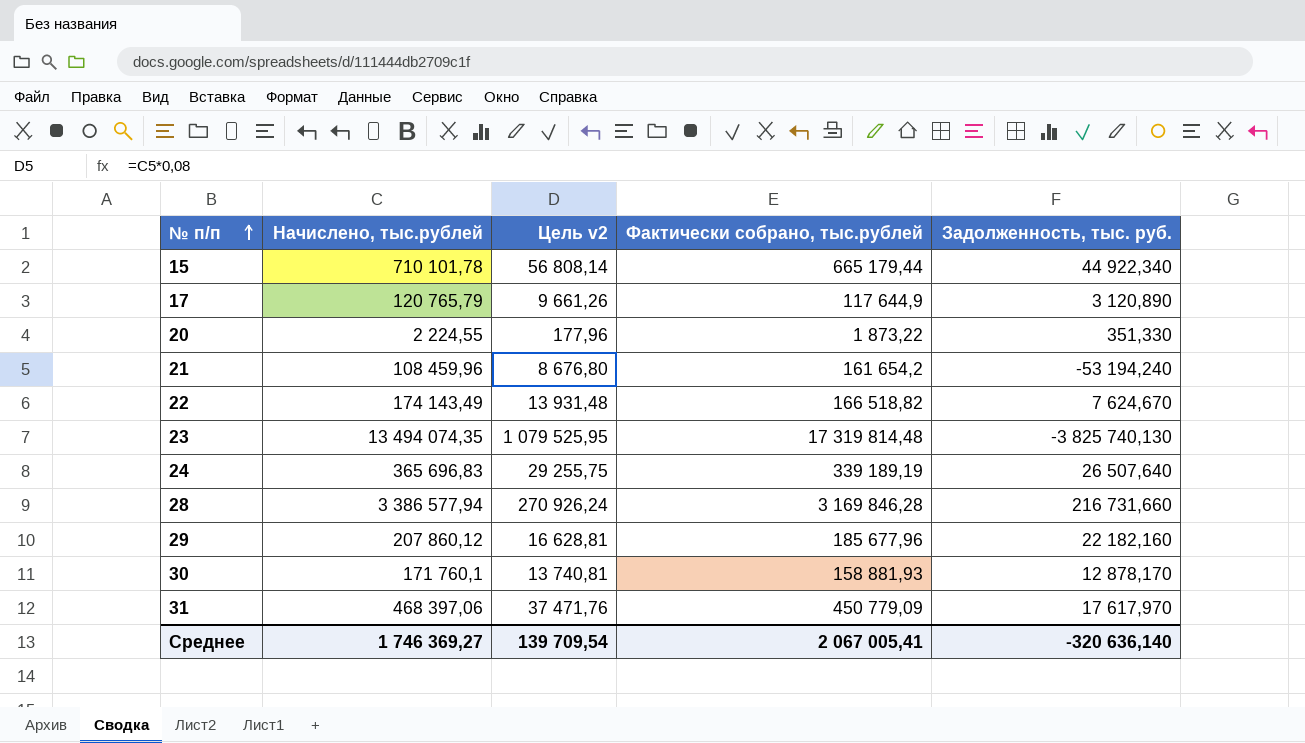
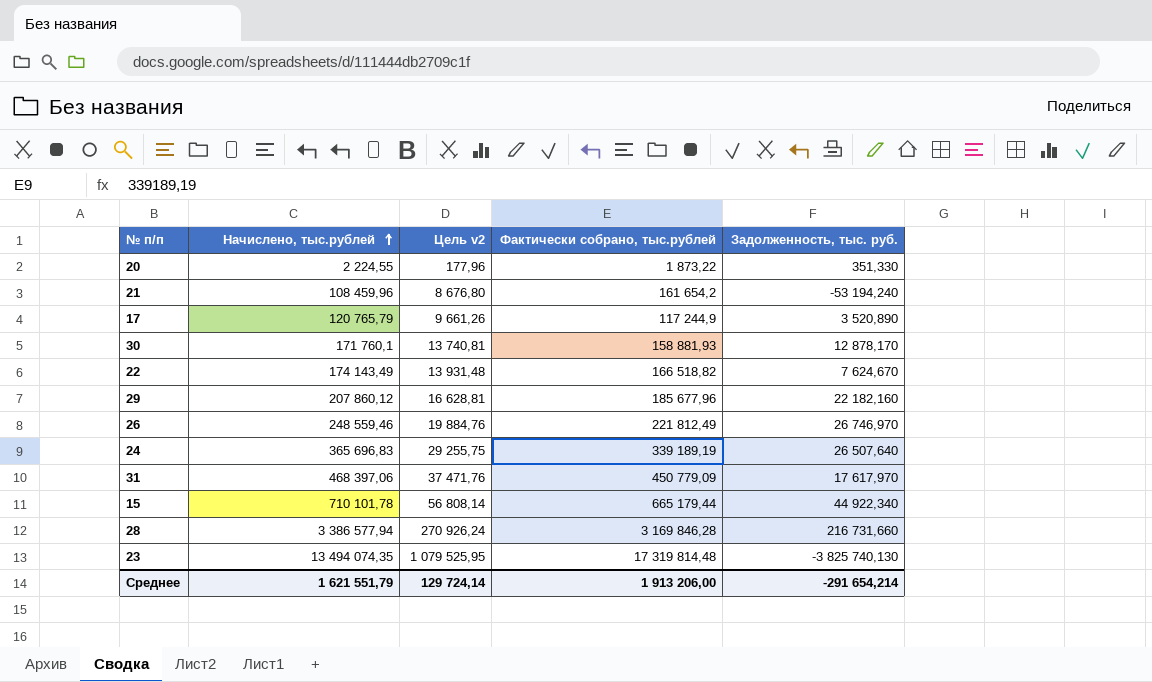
row order: № п/п ascending -> Начислено, тыс.рублей ascending
17 | Фактически собрано, тыс.рублей: 117 644,9 -> 117 244,9
17 | Задолженность, тыс. руб.: 3 120,890 -> 3 520,890
row 26: none -> 248 559,46 | 19 884,76 | 221 812,49 | 26 746,970
Среднее | Начислено, тыс.рублей: 1 746 369,27 -> 1 621 551,79
Среднее | Цель v2: 139 709,54 -> 129 724,14
Среднее | Фактически собрано, тыс.рублей: 2 067 005,41 -> 1 913 206,00
Среднее | Задолженность, тыс. руб.: -320 636,140 -> -291 654,214

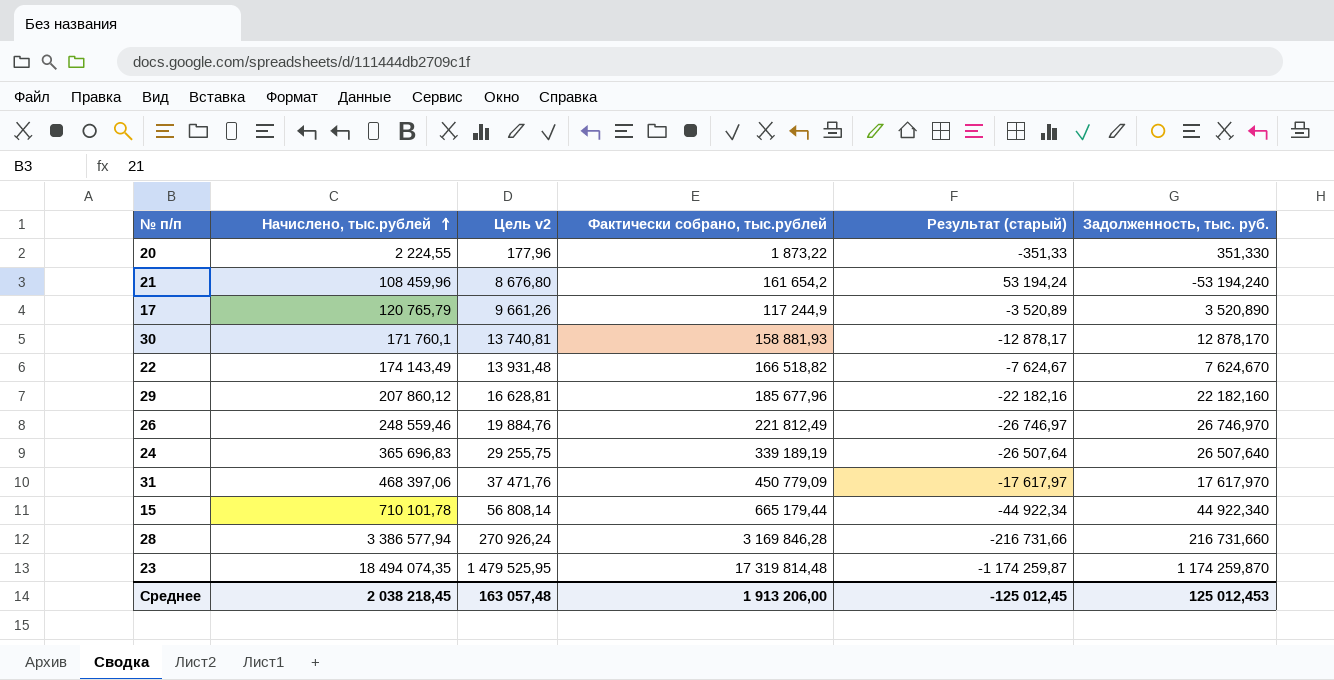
column Результат (старый) | formula: none -> [Фактически собрано, тыс.рублей] - [Начислено, тыс.рублей]
23 | Начислено, тыс.рублей: 13 494 074,35 -> 18 494 074,35
23 | Цель v2: 1 079 525,95 -> 1 479 525,95
23 | Задолженность, тыс. руб.: -3 825 740,130 -> 1 174 259,870
Среднее | Начислено, тыс.рублей: 1 621 551,79 -> 2 038 218,45
Среднее | Цель v2: 129 724,14 -> 163 057,48
Среднее | Задолженность, тыс. руб.: -291 654,214 -> 125 012,453

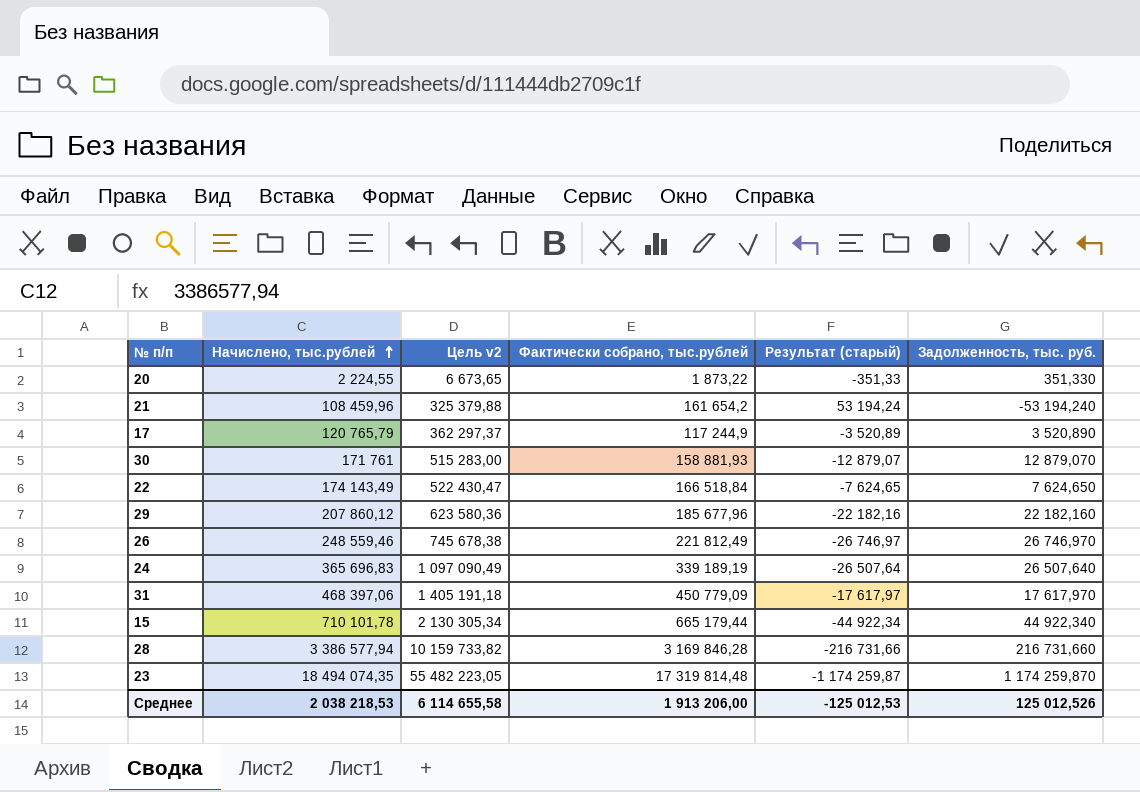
column Цель v2 | formula: [Начислено, тыс.рублей] * 0,08 -> [Начислено, тыс.рублей] * 3
30 | Начислено, тыс.рублей: 171 760,1 -> 171 761
30 | Результат (старый): -12 878,17 -> -12 879,07
30 | Задолженность, тыс. руб.: 12 878,170 -> 12 879,070
22 | Фактически собрано, тыс.рублей: 166 518,82 -> 166 518,84
22 | Результат (старый): -7 624,67 -> -7 624,65
22 | Задолженность, тыс. руб.: 7 624,670 -> 7 624,650
Среднее | Начислено, тыс.рублей: 2 038 218,45 -> 2 038 218,53
Среднее | Цель v2: 163 057,48 -> 6 114 655,58
Среднее | Результат (старый): -125 012,45 -> -125 012,53
Среднее | Задолженность, тыс. руб.: 125 012,453 -> 125 012,526

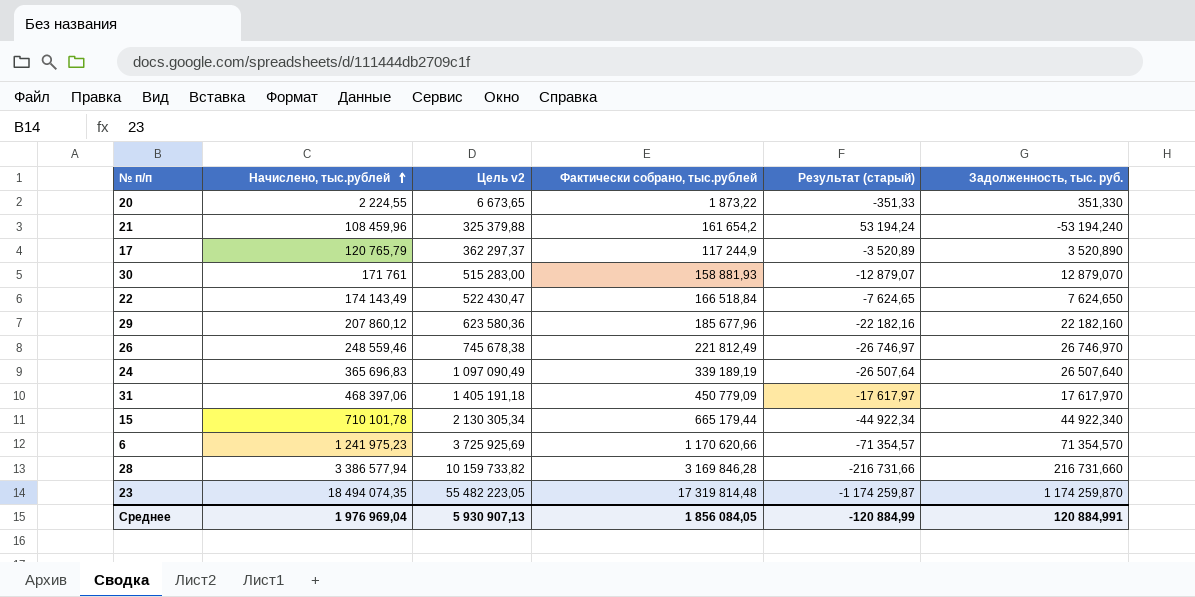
row 6: none -> 1 241 975,23 | 3 725 925,69 | 1 170 620,66 | -71 354,57 | 71 354,570
Среднее | Начислено, тыс.рублей: 2 038 218,53 -> 1 976 969,04
Среднее | Цель v2: 6 114 655,58 -> 5 930 907,13
Среднее | Фактически собрано, тыс.рублей: 1 913 206,00 -> 1 856 084,05
Среднее | Результат (старый): -125 012,53 -> -120 884,99
Среднее | Задолженность, тыс. руб.: 125 012,526 -> 120 884,991

